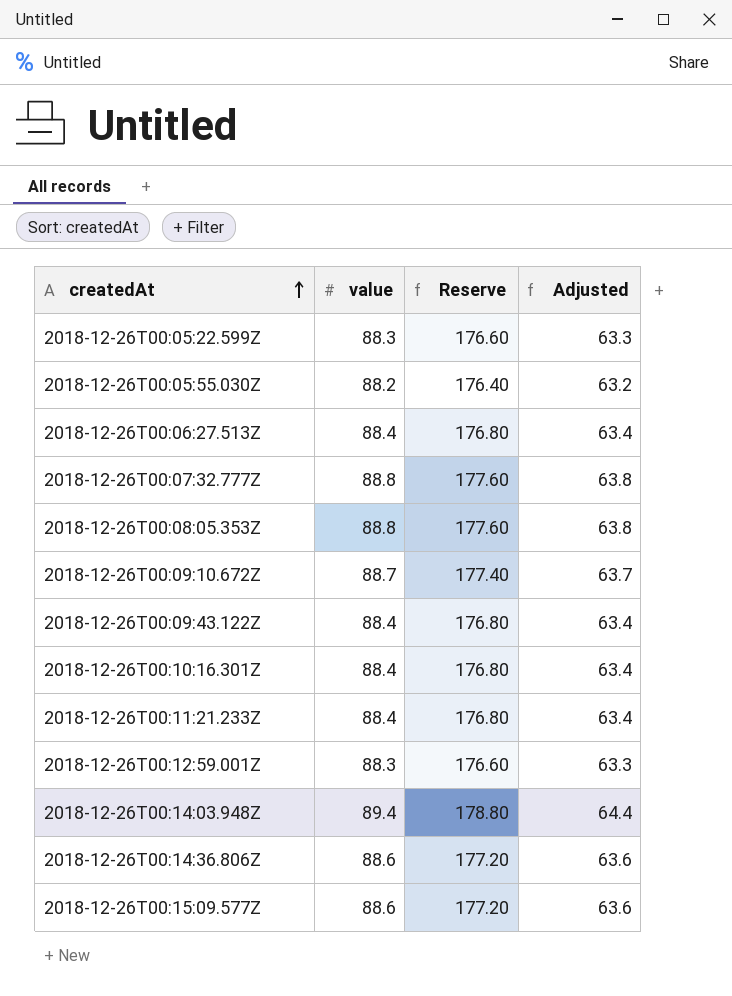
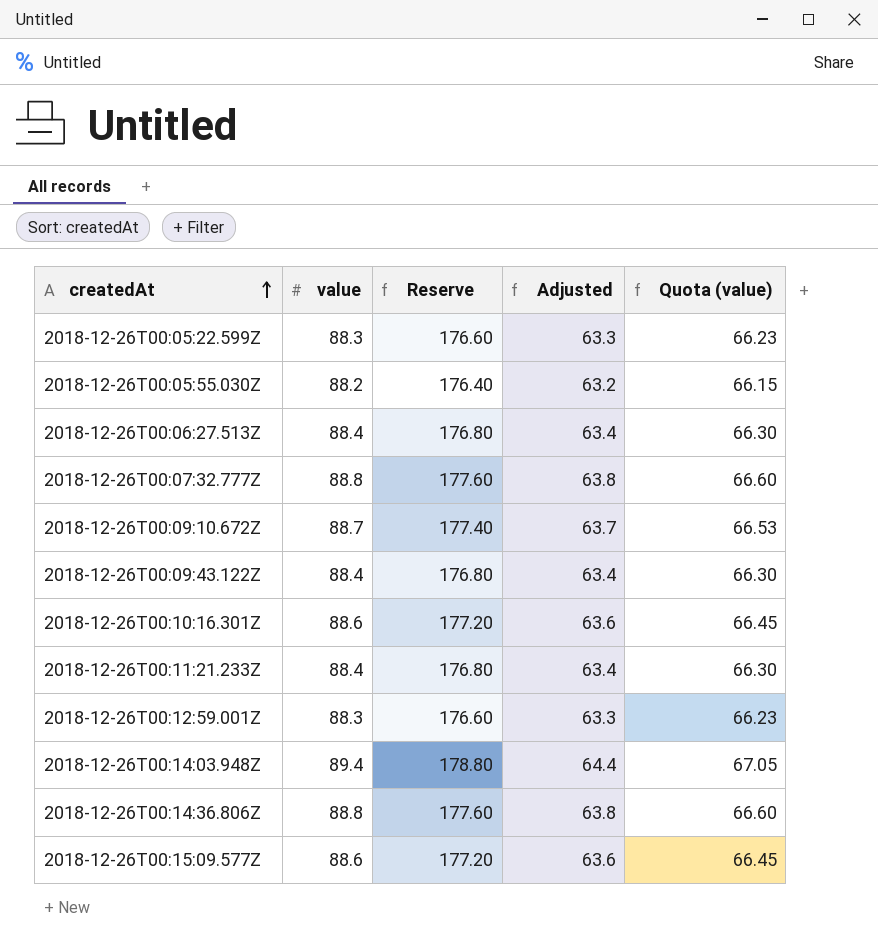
column Quota (value) | formula: none -> [value] * 0.75
row 2018-12-26T00:08:05.353Z: 88.8 | 177.60 | 63.8 -> none
2018-12-26T00:10:16.301Z | value: 88.4 -> 88.6
2018-12-26T00:10:16.301Z | Reserve: 176.80 -> 177.20
2018-12-26T00:10:16.301Z | Adjusted: 63.4 -> 63.6
2018-12-26T00:14:36.806Z | value: 88.6 -> 88.8
2018-12-26T00:14:36.806Z | Reserve: 177.20 -> 177.60
2018-12-26T00:14:36.806Z | Adjusted: 63.6 -> 63.8

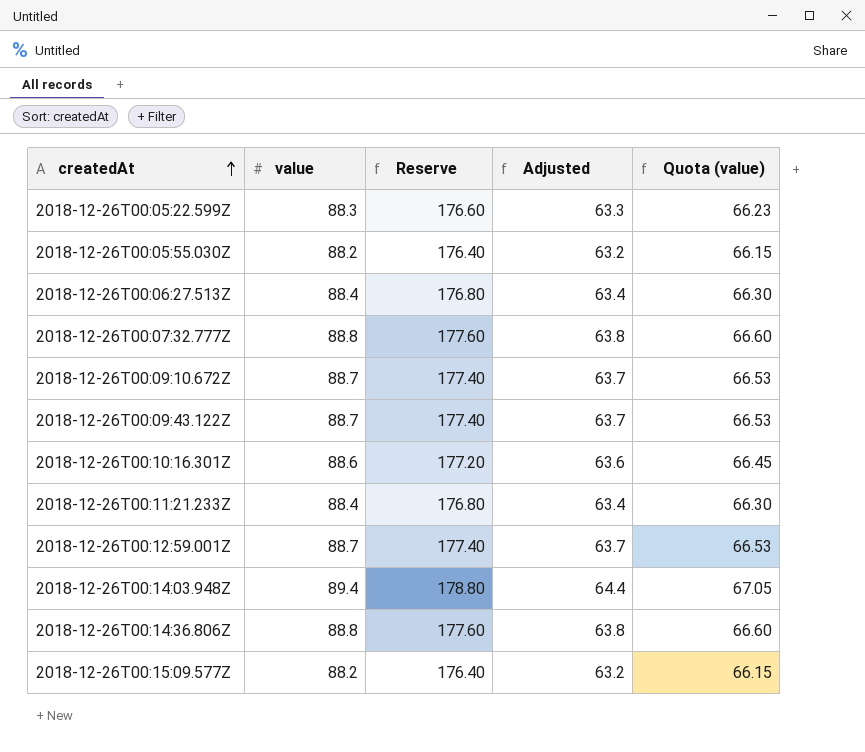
2018-12-26T00:09:43.122Z | value: 88.4 -> 88.7
2018-12-26T00:09:43.122Z | Reserve: 176.80 -> 177.40
2018-12-26T00:09:43.122Z | Adjusted: 63.4 -> 63.7
2018-12-26T00:09:43.122Z | Quota (value): 66.30 -> 66.53
2018-12-26T00:12:59.001Z | value: 88.3 -> 88.7
2018-12-26T00:12:59.001Z | Reserve: 176.60 -> 177.40
2018-12-26T00:12:59.001Z | Adjusted: 63.3 -> 63.7
2018-12-26T00:12:59.001Z | Quota (value): 66.23 -> 66.53
2018-12-26T00:15:09.577Z | value: 88.6 -> 88.2
2018-12-26T00:15:09.577Z | Reserve: 177.20 -> 176.40
2018-12-26T00:15:09.577Z | Adjusted: 63.6 -> 63.2
2018-12-26T00:15:09.577Z | Quota (value): 66.45 -> 66.15

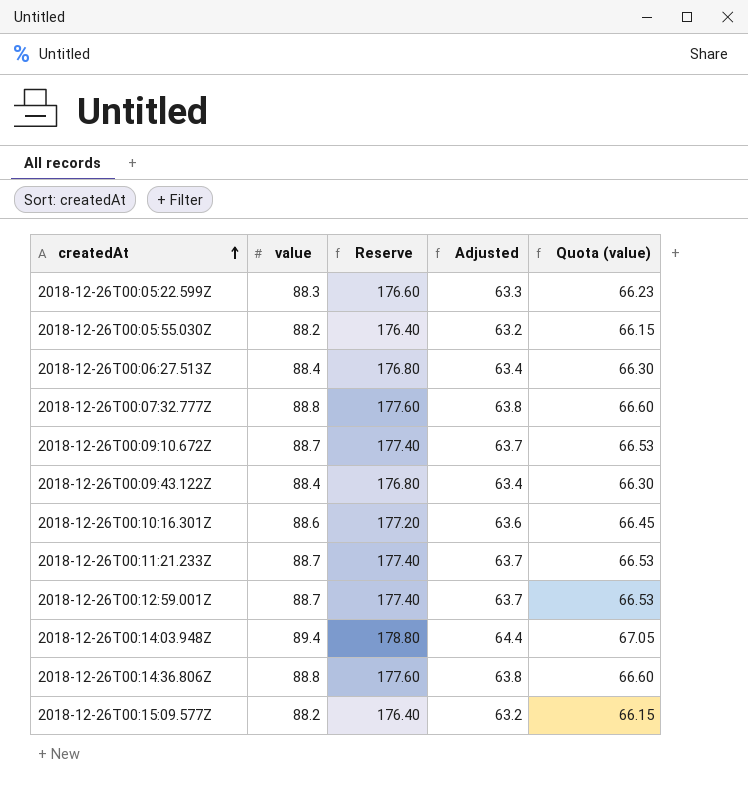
2018-12-26T00:09:43.122Z | value: 88.7 -> 88.4
2018-12-26T00:09:43.122Z | Reserve: 177.40 -> 176.80
2018-12-26T00:09:43.122Z | Adjusted: 63.7 -> 63.4
2018-12-26T00:09:43.122Z | Quota (value): 66.53 -> 66.30
2018-12-26T00:11:21.233Z | value: 88.4 -> 88.7
2018-12-26T00:11:21.233Z | Reserve: 176.80 -> 177.40
2018-12-26T00:11:21.233Z | Adjusted: 63.4 -> 63.7
2018-12-26T00:11:21.233Z | Quota (value): 66.30 -> 66.53

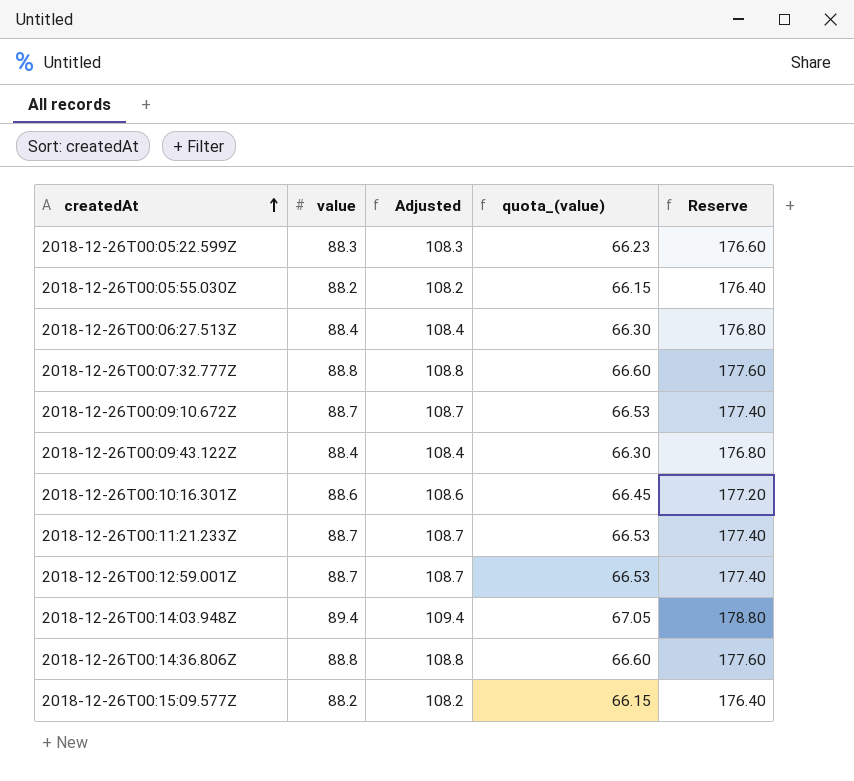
column Adjusted | formula: [value] - 25 -> [value] + 20
column name: Quota (value) -> quota_(value)
column Reserve | position: 3 -> 5

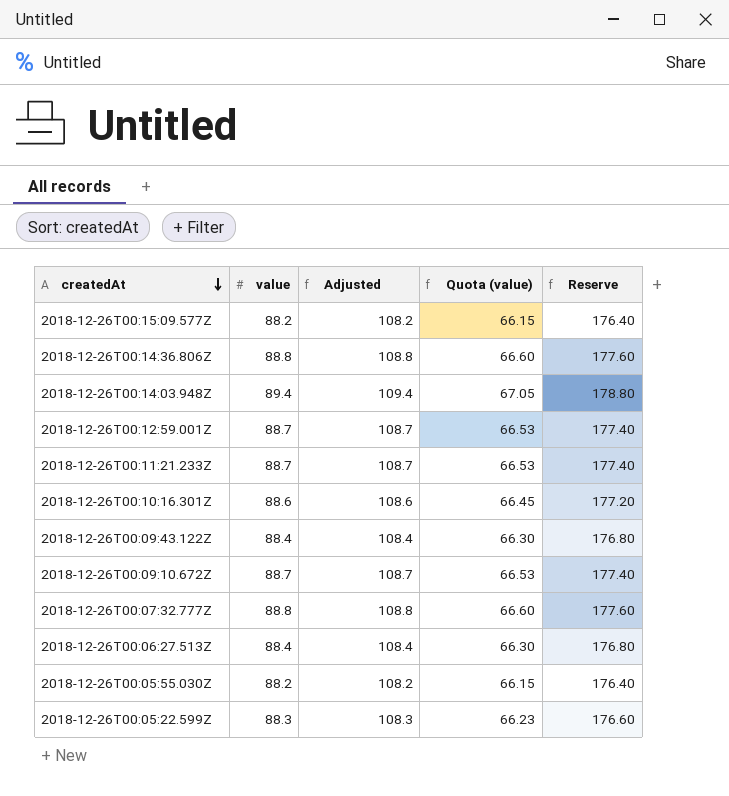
row order: createdAt ascending -> createdAt descending
column name: quota_(value) -> Quota (value)

